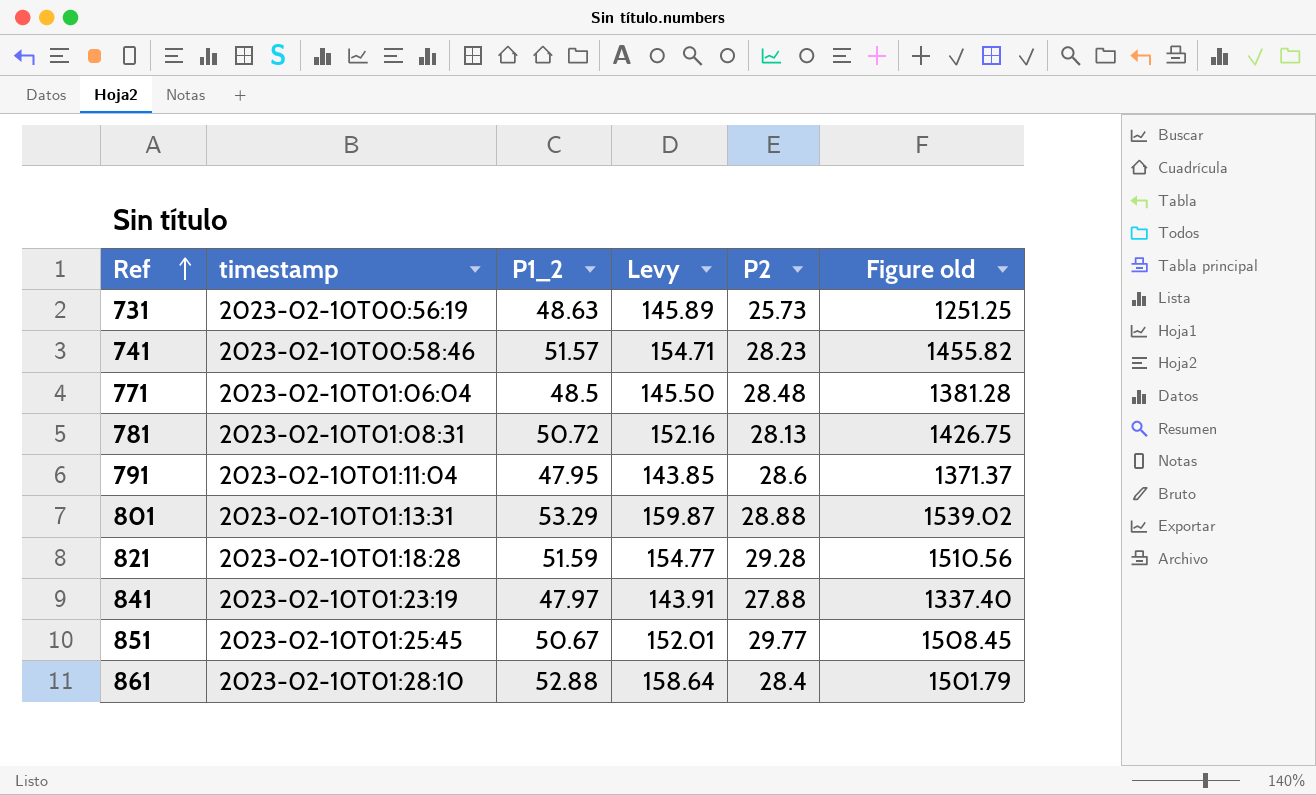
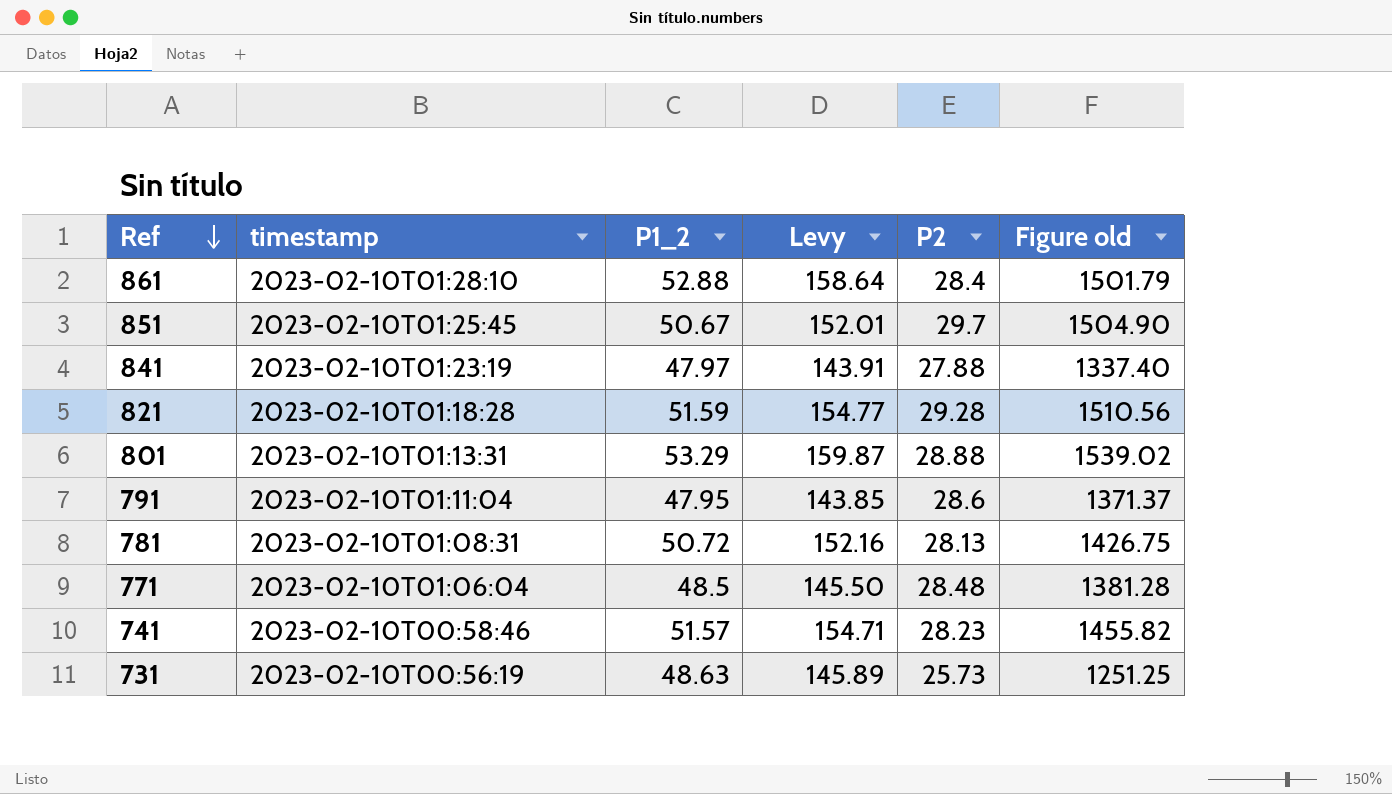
row order: Ref ascending -> Ref descending
851 | P2: 29.77 -> 29.7
851 | Figure old: 1508.45 -> 1504.90

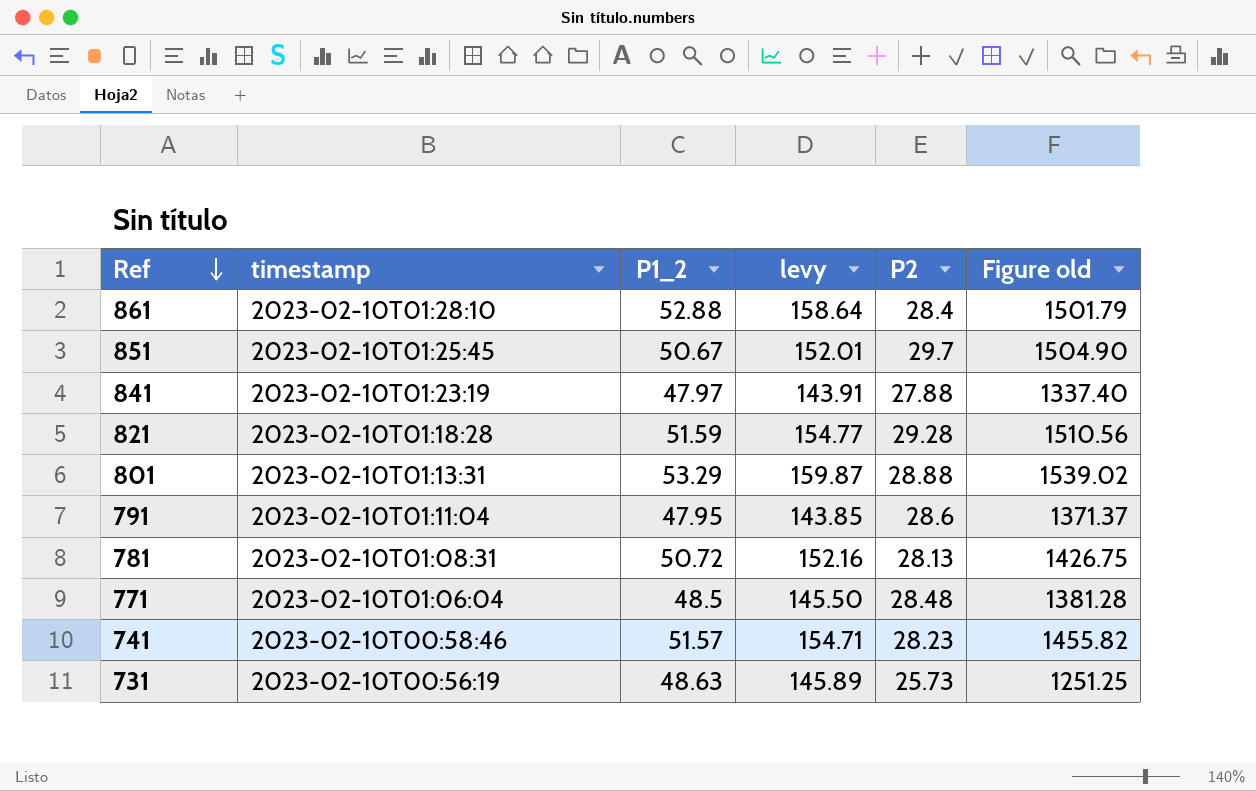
column name: Levy -> levy

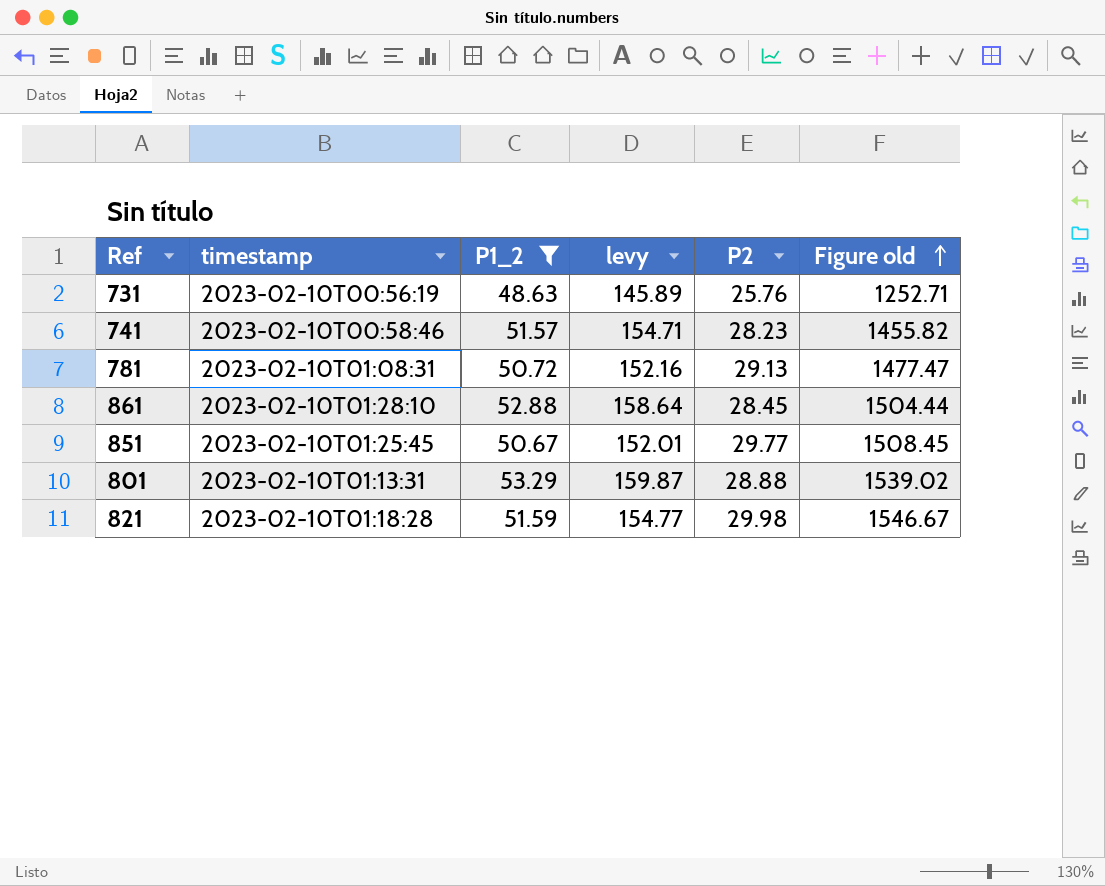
filter: none -> P1_2 >= 48.63
row order: Ref descending -> Figure old ascending
731 | P2: 25.73 -> 25.76
731 | Figure old: 1251.25 -> 1252.71
781 | P2: 28.13 -> 29.13
781 | Figure old: 1426.75 -> 1477.47
861 | P2: 28.4 -> 28.45
861 | Figure old: 1501.79 -> 1504.44
851 | P2: 29.7 -> 29.77
851 | Figure old: 1504.90 -> 1508.45
821 | P2: 29.28 -> 29.98
821 | Figure old: 1510.56 -> 1546.67

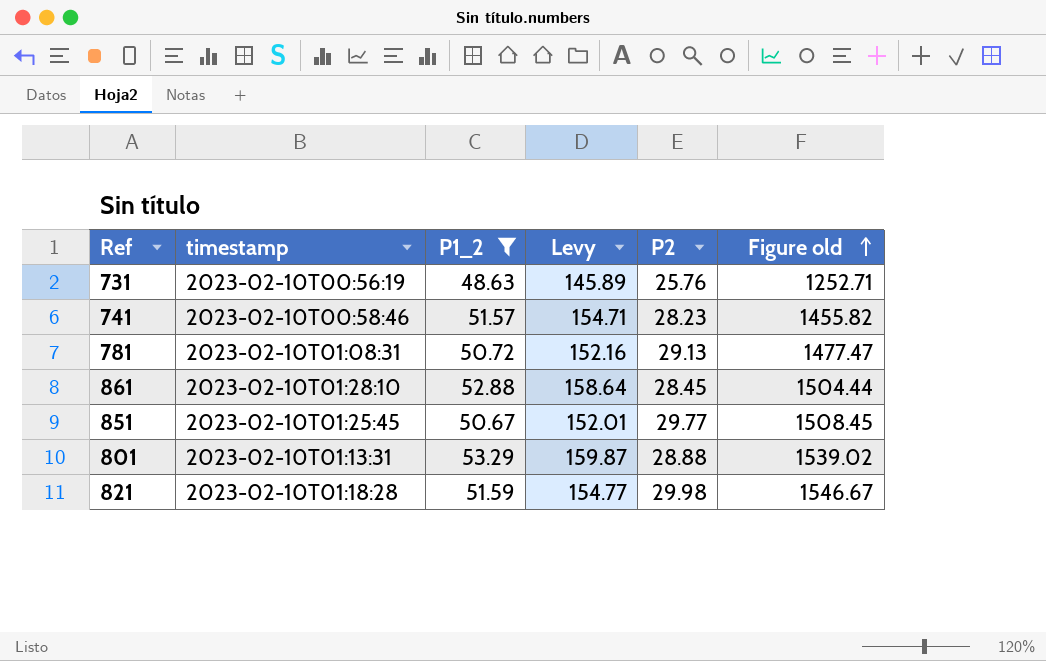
column name: levy -> Levy

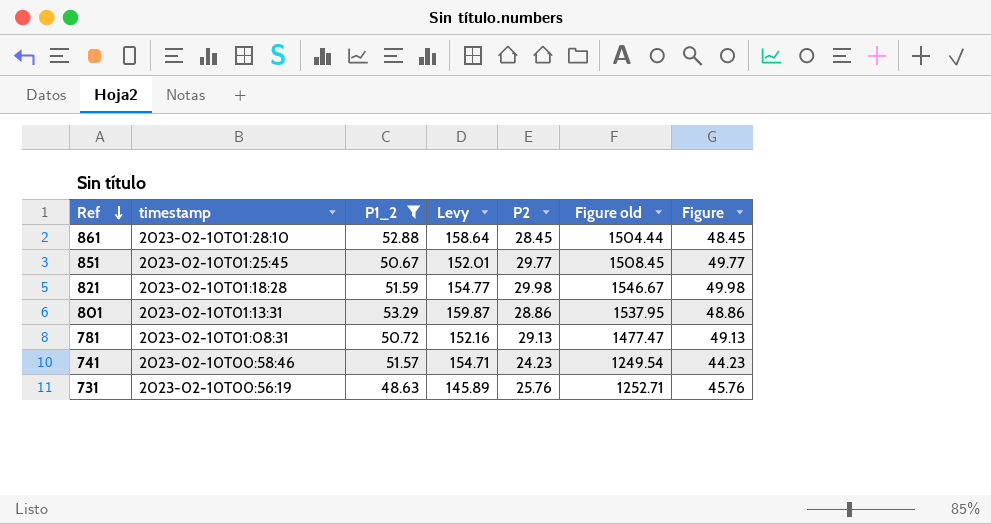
row order: Figure old ascending -> Ref descending
column Figure | formula: none -> [P2] + 20
801 | P2: 28.88 -> 28.86
801 | Figure old: 1539.02 -> 1537.95
741 | P2: 28.23 -> 24.23
741 | Figure old: 1455.82 -> 1249.54

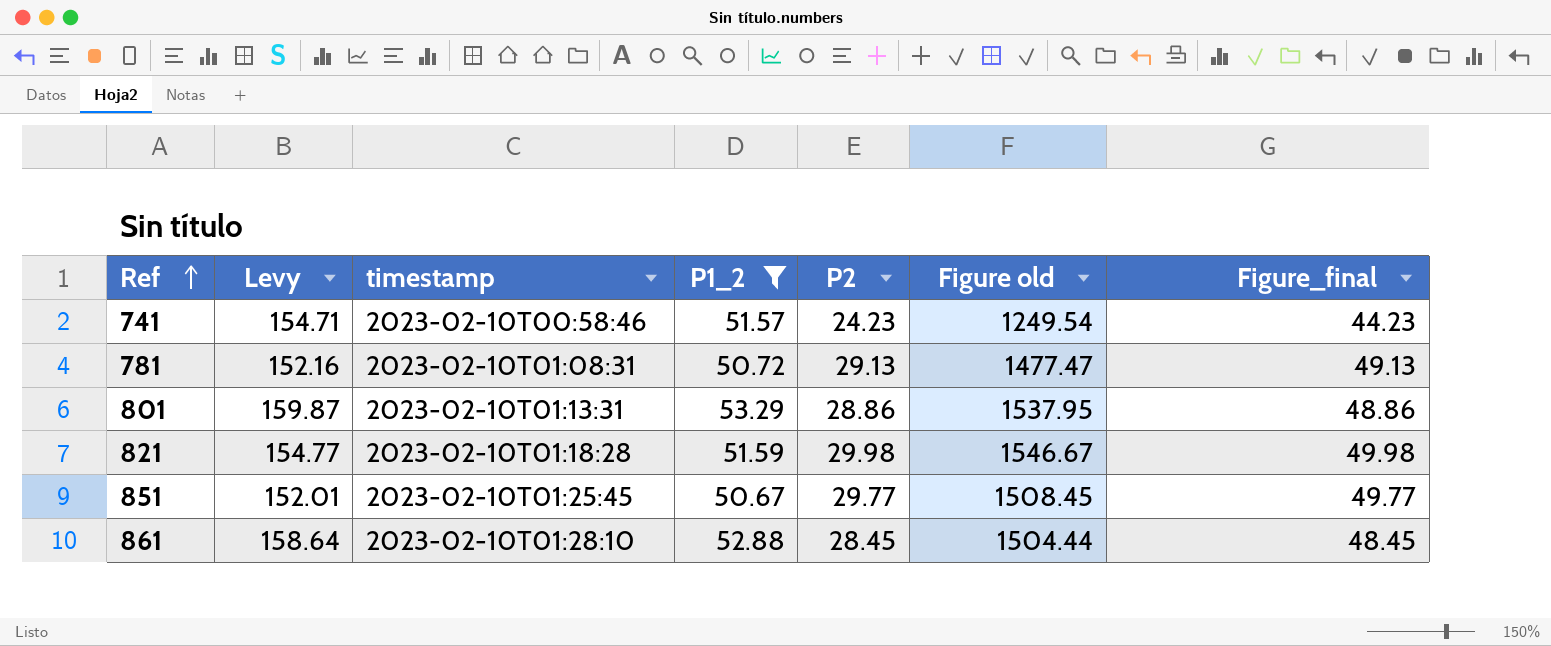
row order: Ref descending -> Ref ascending
column Levy | position: 4 -> 2
column name: Figure -> Figure_final
row 731: 2023-02-10T00:56:19 | 48.63 | 145.89 | 25.76 | 1252.71 | 45.76 -> none

